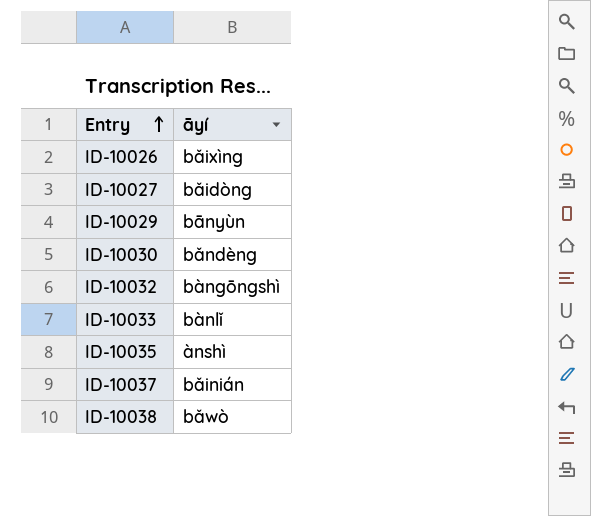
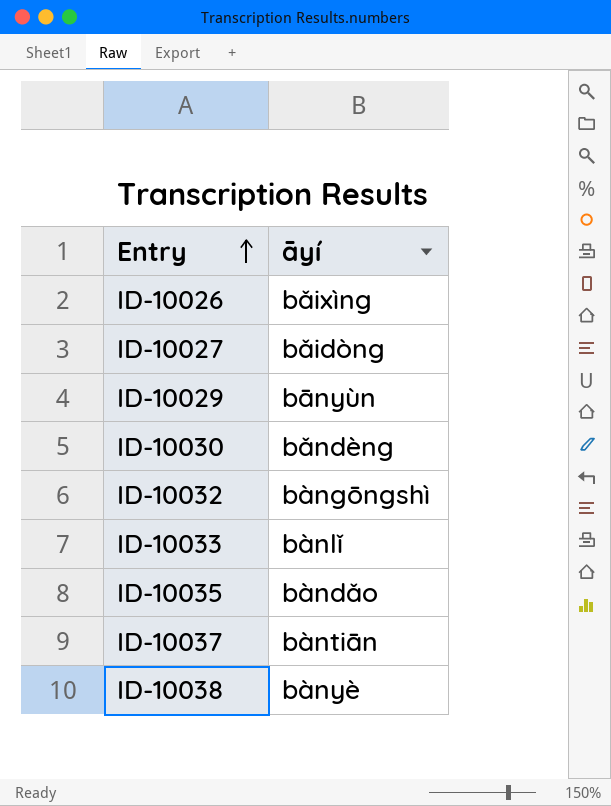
ID-10035 | āyí: ànshì -> bàndǎo
ID-10037 | āyí: bǎinián -> bàntiān
ID-10038 | āyí: bǎwò -> bànyè

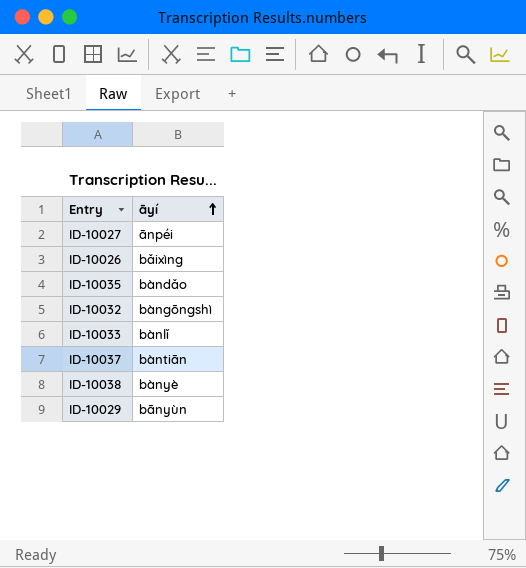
row order: Entry ascending -> āyí ascending
row ID-10030: bǎndèng -> none
ID-10027 | āyí: bǎidòng -> ānpéi

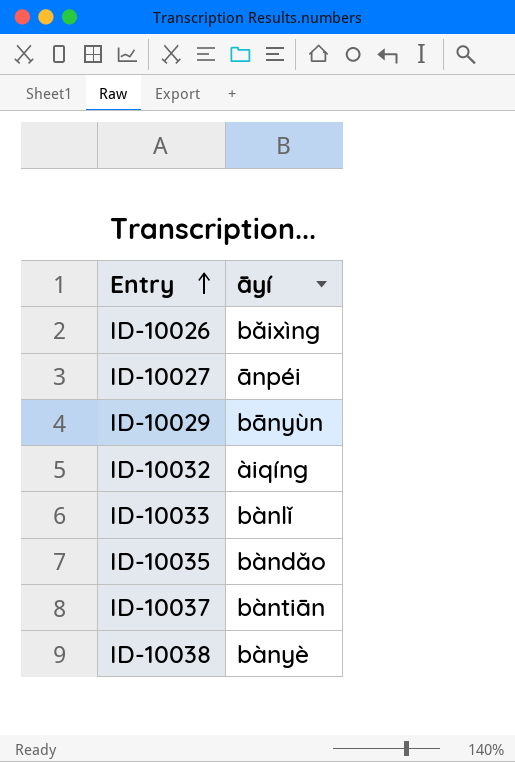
row order: āyí ascending -> Entry ascending
ID-10032 | āyí: bàngōngshì -> àiqíng

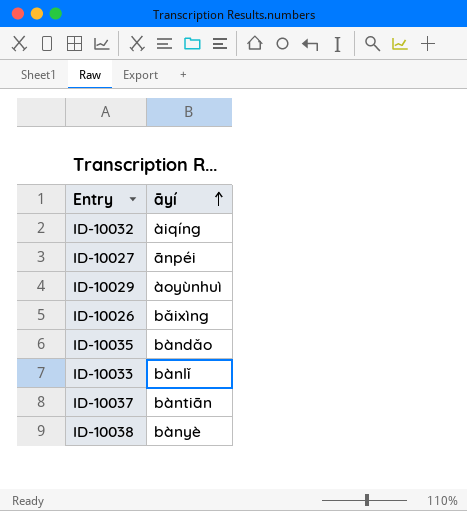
row order: Entry ascending -> āyí ascending
ID-10029 | āyí: bānyùn -> àoyùnhuì

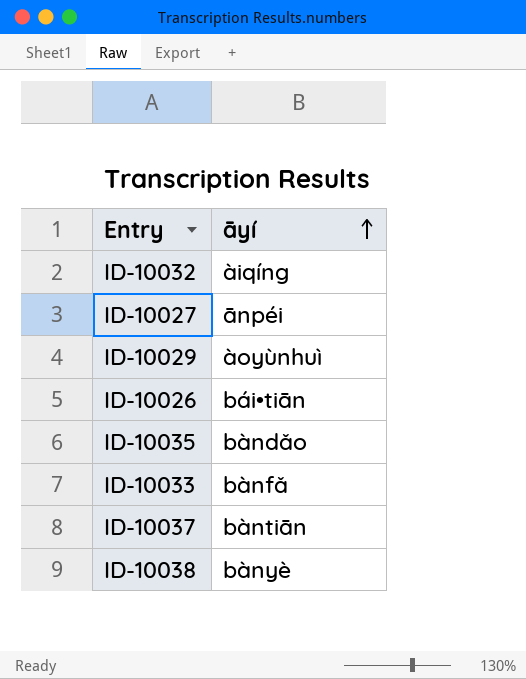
ID-10026 | āyí: bǎixìng -> bái•tiān
ID-10033 | āyí: bànlǐ -> bànfǎ

